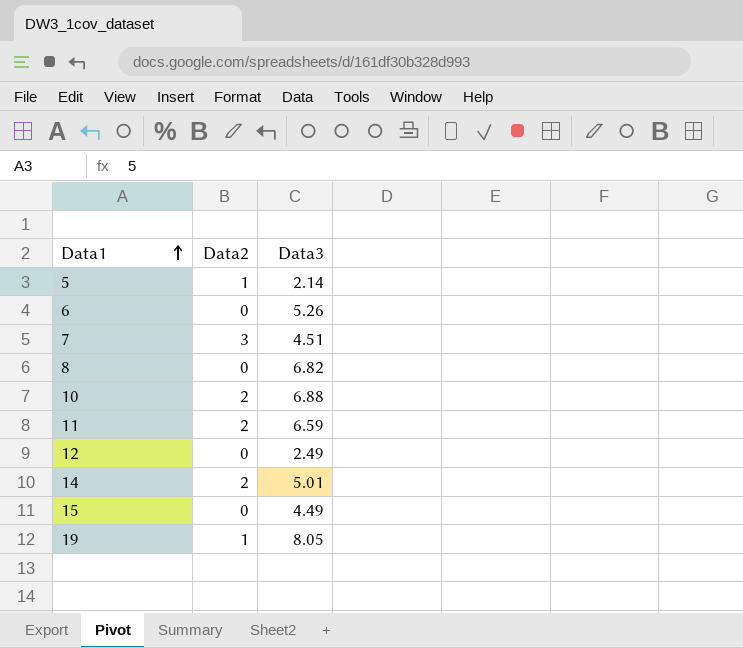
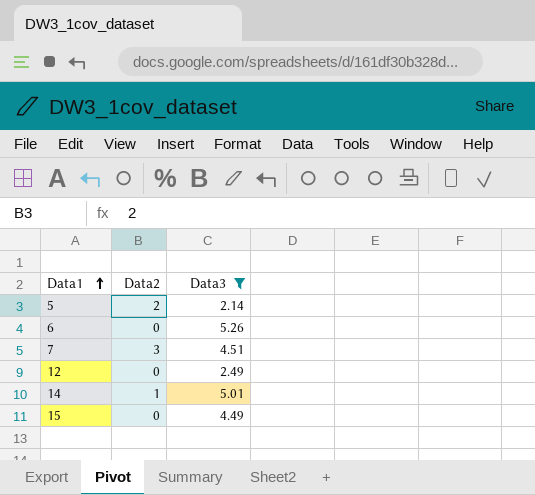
filter: none -> Data3 <= 5.26
5 | Data2: 1 -> 2
14 | Data2: 2 -> 1

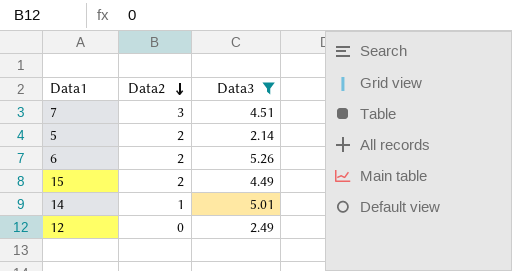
row order: Data1 ascending -> Data2 descending
6 | Data2: 0 -> 2
15 | Data2: 0 -> 2

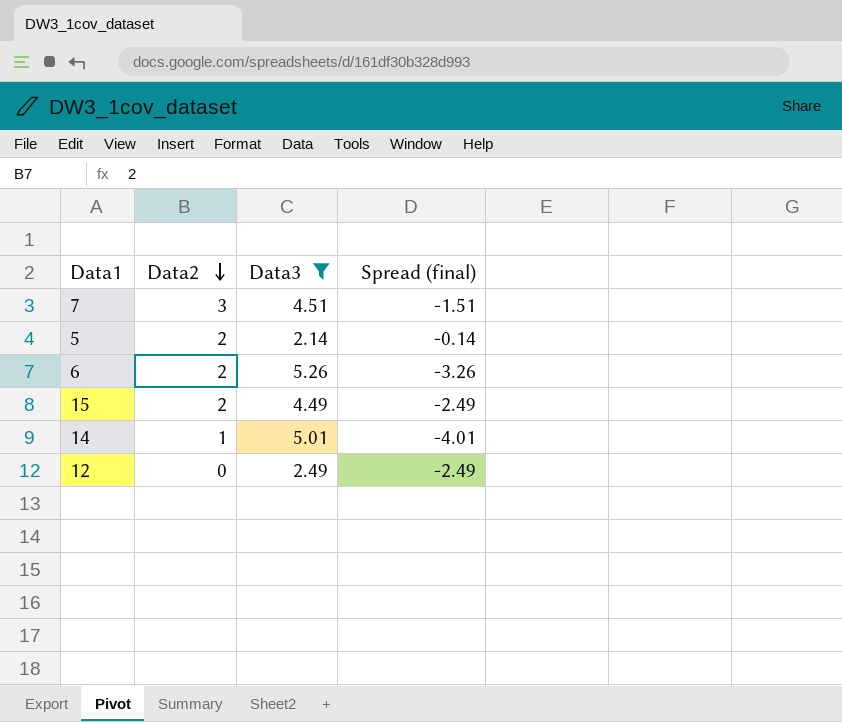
column Spread (final) | formula: none -> [Data2] - [Data3]

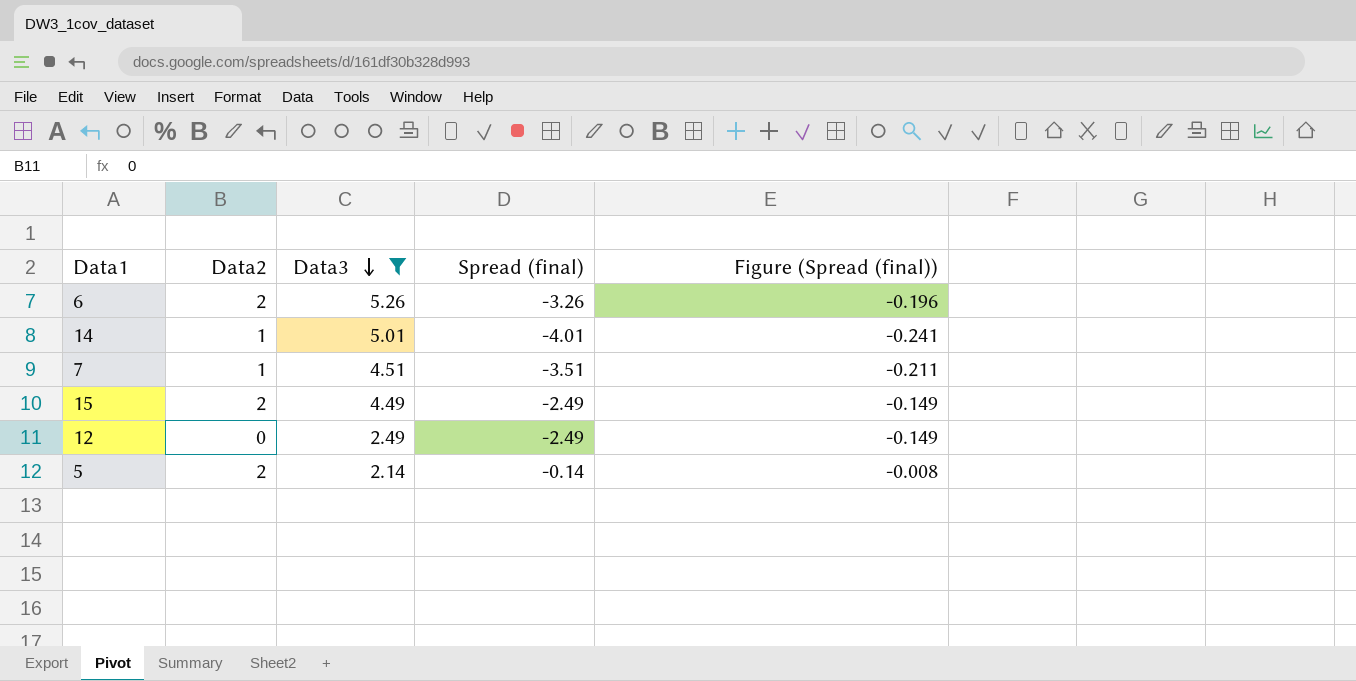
row order: Data2 descending -> Data3 descending
column Figure (Spread (final)) | formula: none -> [Spread (final)] * 0.06
7 | Data2: 3 -> 1
7 | Spread (final): -1.51 -> -3.51

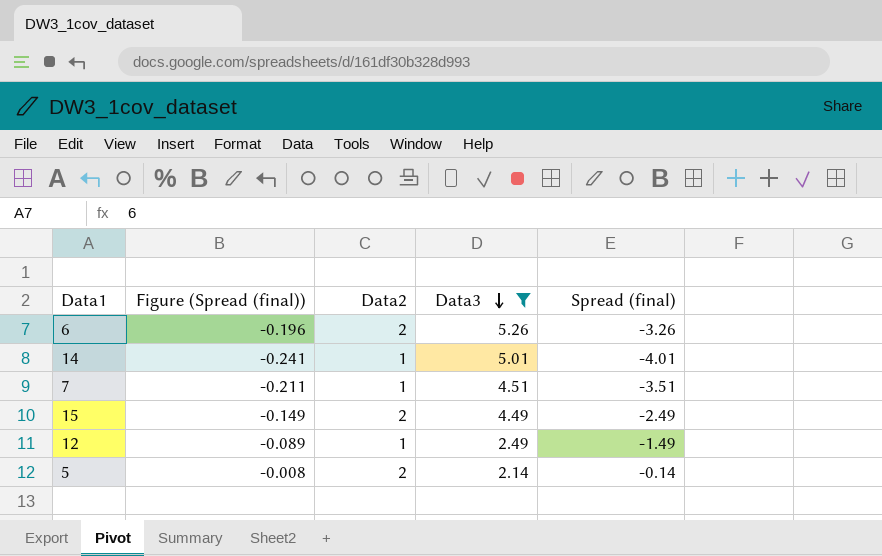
column Figure (Spread (final)) | position: 5 -> 2
12 | Figure (Spread (final)): -0.149 -> -0.089
12 | Data2: 0 -> 1
12 | Spread (final): -2.49 -> -1.49

